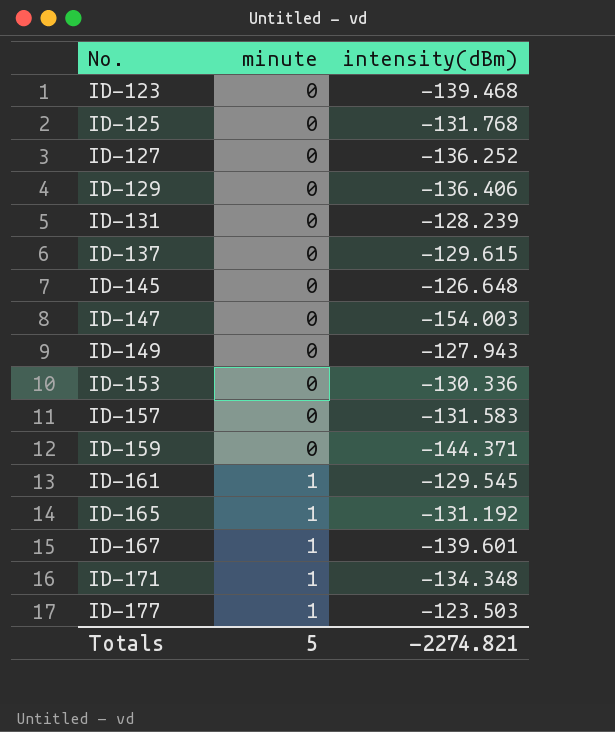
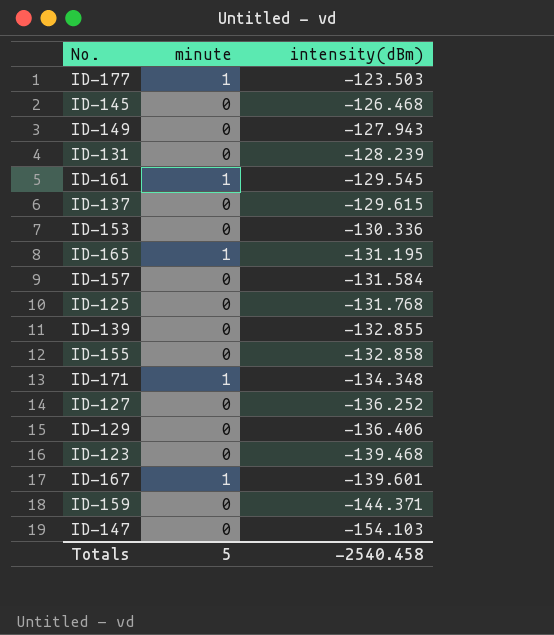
row order: No. ascending -> intensity(dBm) descending
ID-145 | intensity(dBm): -126.648 -> -126.468
ID-165 | intensity(dBm): -131.192 -> -131.195
ID-157 | intensity(dBm): -131.583 -> -131.584
row ID-139: none -> 0 | -132.855
row ID-155: none -> 0 | -132.858
ID-147 | intensity(dBm): -154.003 -> -154.103
Totals | intensity(dBm): -2274.821 -> -2540.458

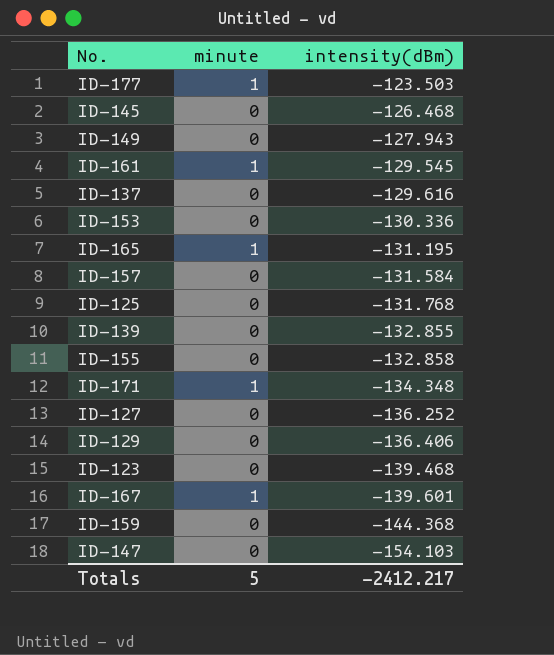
row ID-131: 0 | -128.239 -> none
ID-137 | intensity(dBm): -129.615 -> -129.616
ID-159 | intensity(dBm): -144.371 -> -144.368
Totals | intensity(dBm): -2540.458 -> -2412.217

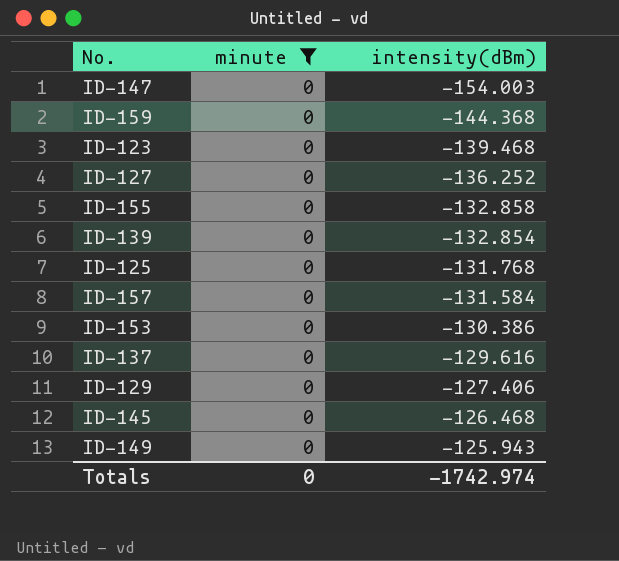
filter: none -> minute = 0
row order: intensity(dBm) descending -> intensity(dBm) ascending
ID-147 | intensity(dBm): -154.103 -> -154.003
ID-139 | intensity(dBm): -132.855 -> -132.854
ID-153 | intensity(dBm): -130.336 -> -130.386
ID-129 | intensity(dBm): -136.406 -> -127.406
ID-149 | intensity(dBm): -127.943 -> -125.943
Totals | minute: 5 -> 0
Totals | intensity(dBm): -2412.217 -> -1742.974

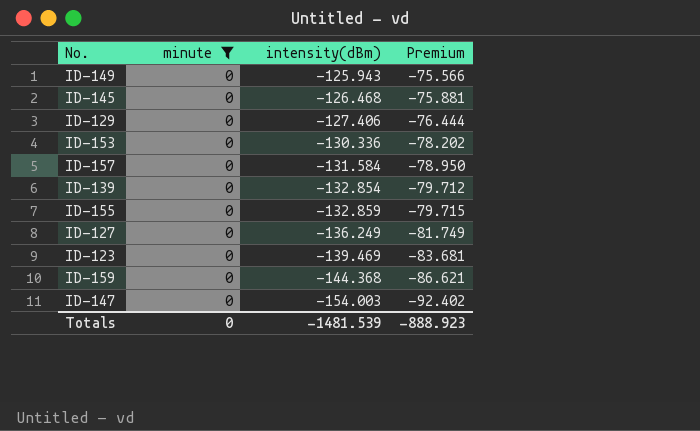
row order: intensity(dBm) ascending -> intensity(dBm) descending
column Premium | formula: none -> [intensity(dBm)] * 0.6
row ID-125: 0 | -131.768 -> none
row ID-137: 0 | -129.616 -> none
ID-153 | intensity(dBm): -130.386 -> -130.336
ID-155 | intensity(dBm): -132.858 -> -132.859
ID-127 | intensity(dBm): -136.252 -> -136.249
ID-123 | intensity(dBm): -139.468 -> -139.469
Totals | intensity(dBm): -1742.974 -> -1481.539

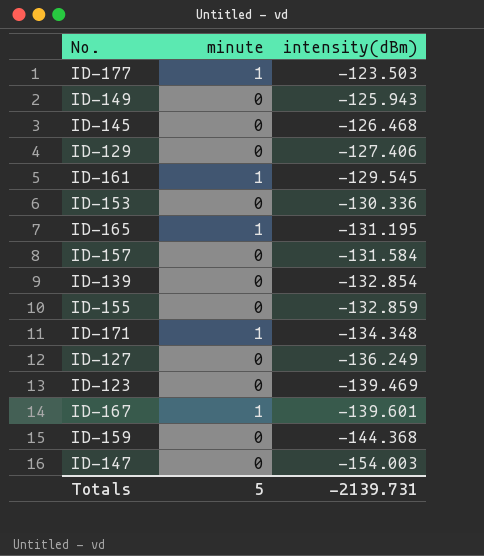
filter: minute = 0 -> none
column Premium | formula: [intensity(dBm)] * 0.6 -> none
Totals | minute: 0 -> 5
Totals | intensity(dBm): -1481.539 -> -2139.731

